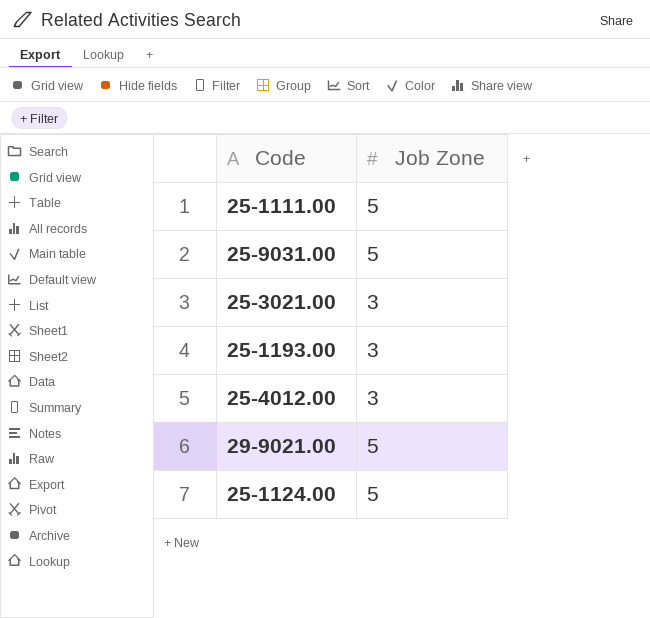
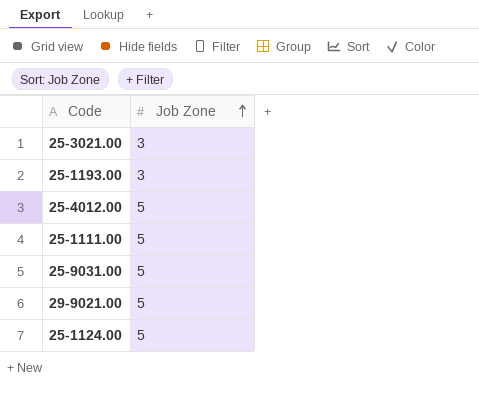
row order: none -> Job Zone ascending
25-4012.00 | Job Zone: 3 -> 5

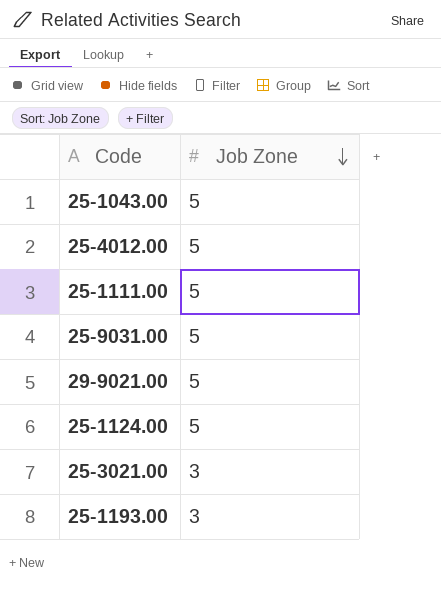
row order: Job Zone ascending -> Job Zone descending
row 25-1043.00: none -> 5

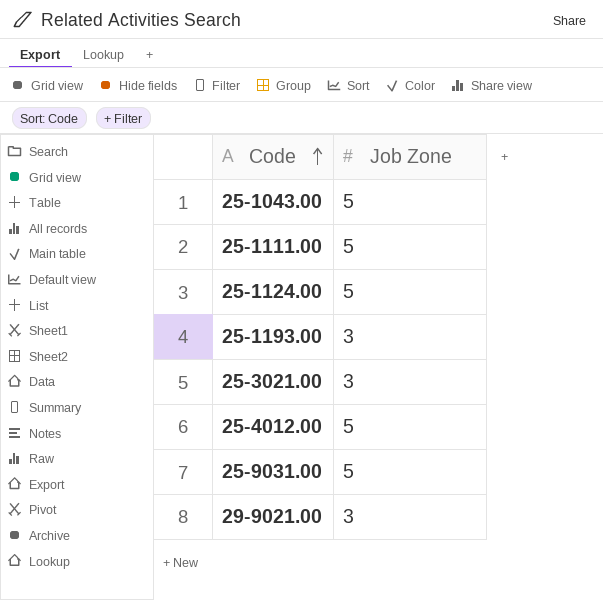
row order: Job Zone descending -> Code ascending
29-9021.00 | Job Zone: 5 -> 3

